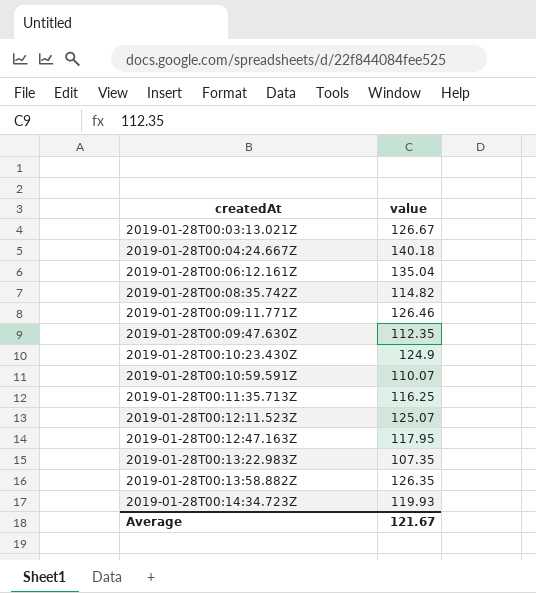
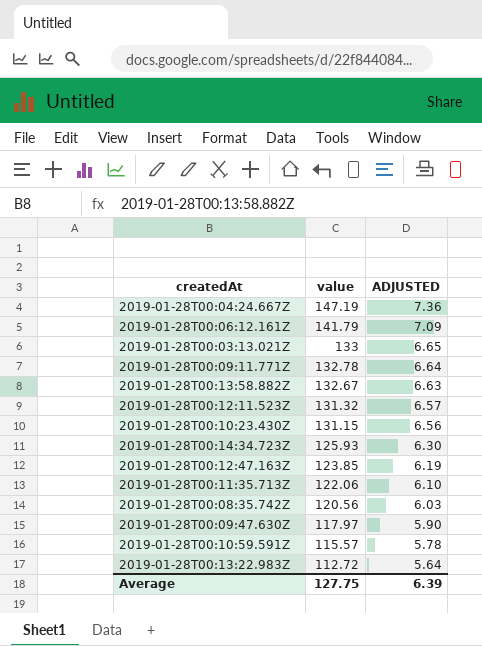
row order: createdAt ascending -> value descending
column ADJUSTED | formula: none -> [value] * 0.05
2019-01-28T00:04:24.667Z | value: 140.18 -> 147.19
2019-01-28T00:06:12.161Z | value: 135.04 -> 141.79
2019-01-28T00:03:13.021Z | value: 126.67 -> 133
2019-01-28T00:09:11.771Z | value: 126.46 -> 132.78
2019-01-28T00:13:58.882Z | value: 126.35 -> 132.67
2019-01-28T00:12:11.523Z | value: 125.07 -> 131.32
2019-01-28T00:10:23.430Z | value: 124.9 -> 131.15
2019-01-28T00:14:34.723Z | value: 119.93 -> 125.93
2019-01-28T00:12:47.163Z | value: 117.95 -> 123.85
2019-01-28T00:11:35.713Z | value: 116.25 -> 122.06
2019-01-28T00:08:35.742Z | value: 114.82 -> 120.56
2019-01-28T00:09:47.630Z | value: 112.35 -> 117.97
2019-01-28T00:10:59.591Z | value: 110.07 -> 115.57
2019-01-28T00:13:22.983Z | value: 107.35 -> 112.72
Average | value: 121.67 -> 127.75

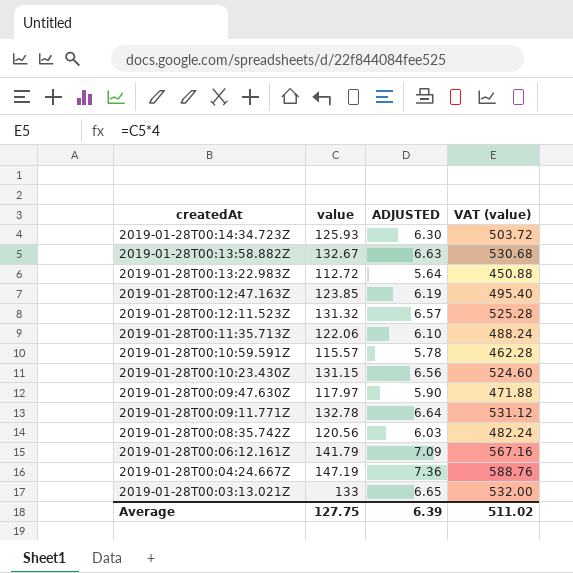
row order: value descending -> createdAt descending
column VAT (value) | formula: none -> [value] * 4

